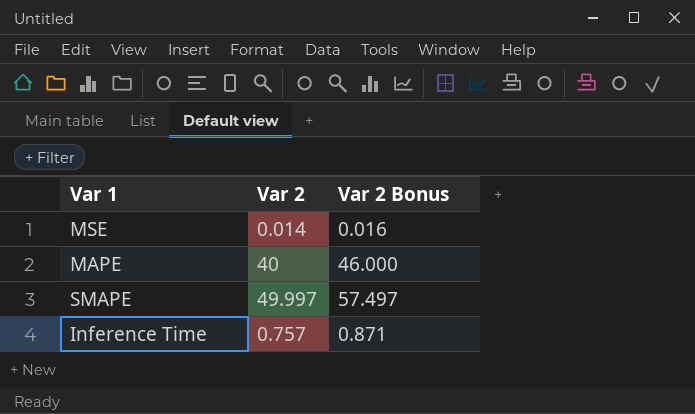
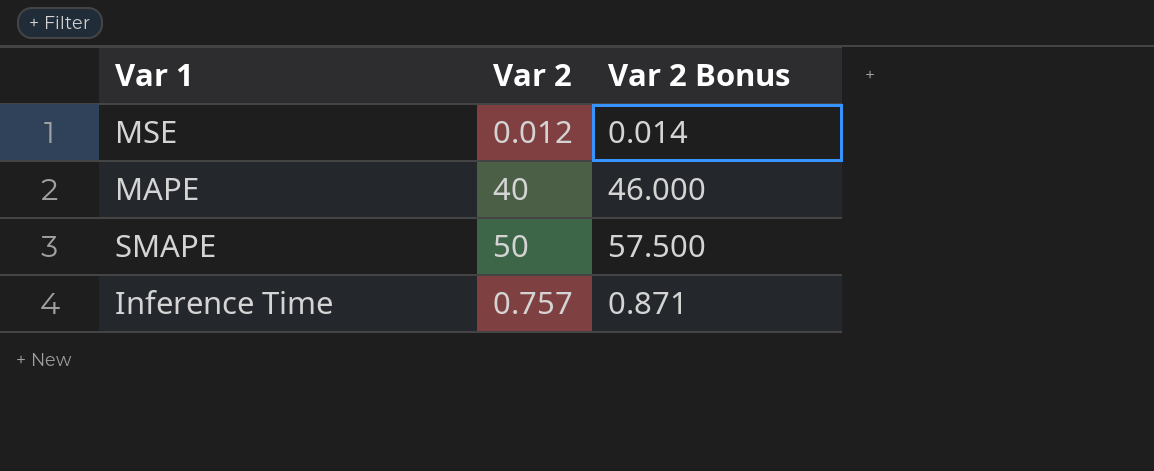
MSE | Var 2: 0.014 -> 0.012
MSE | Var 2 Bonus: 0.016 -> 0.014
SMAPE | Var 2: 49.997 -> 50
SMAPE | Var 2 Bonus: 57.497 -> 57.500

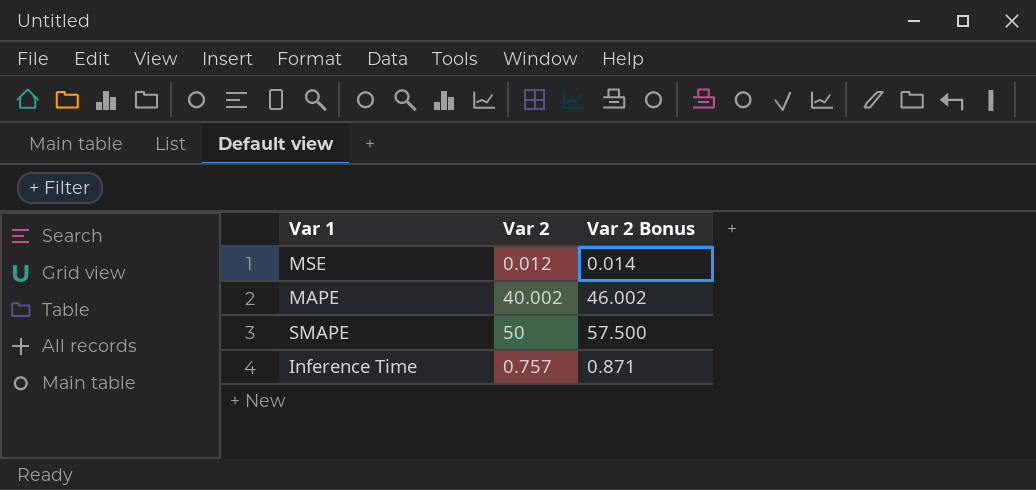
MAPE | Var 2: 40 -> 40.002
MAPE | Var 2 Bonus: 46.000 -> 46.002

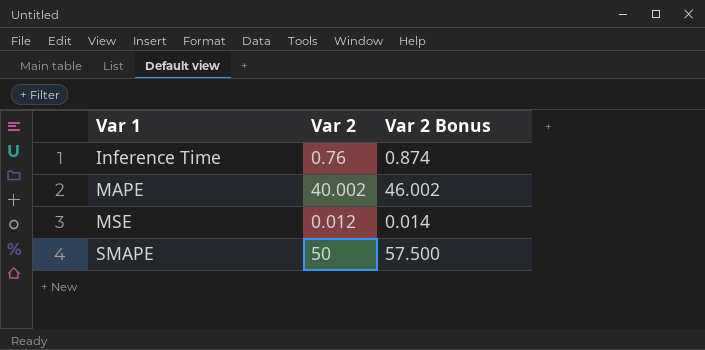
row order: none -> Var 1 ascending
Inference Time | Var 2: 0.757 -> 0.76
Inference Time | Var 2 Bonus: 0.871 -> 0.874

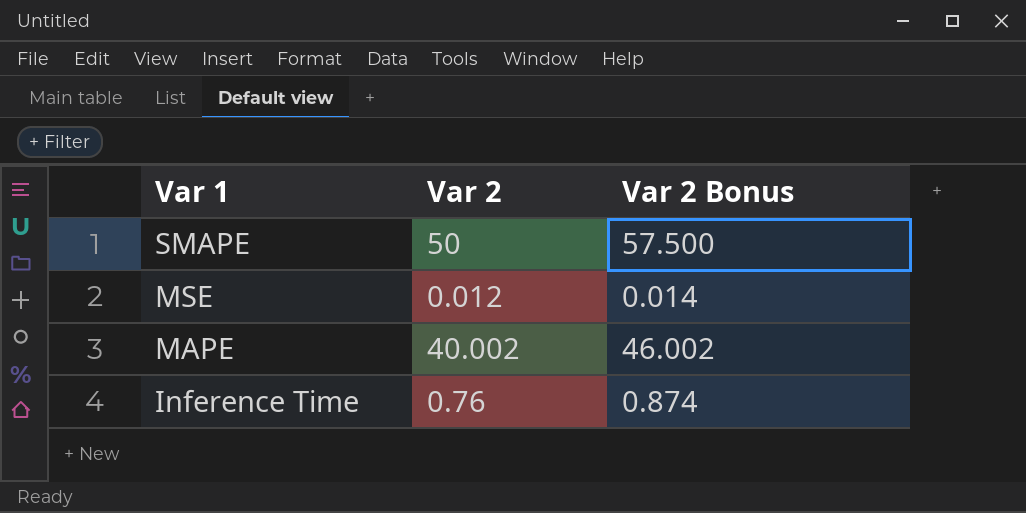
row order: Var 1 ascending -> Var 1 descending

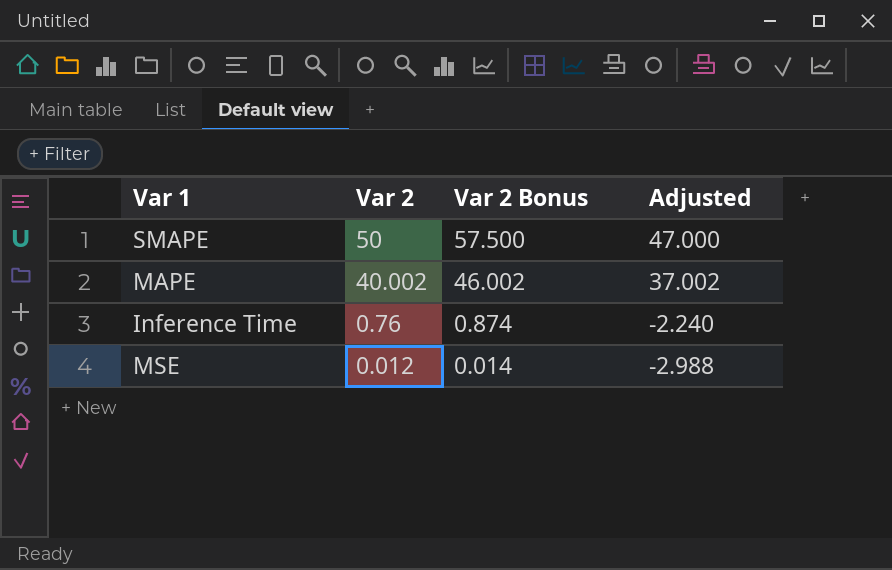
row order: Var 1 descending -> Var 2 descending
column Adjusted | formula: none -> [Var 2] - 3

